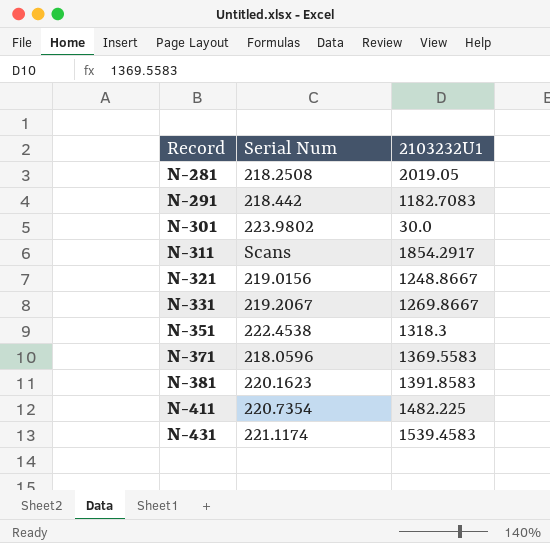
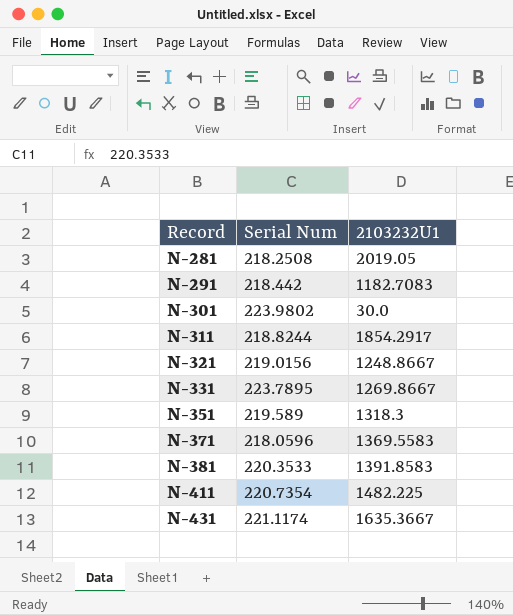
N-311 | Serial Num: Scans -> 218.8244
N-331 | Serial Num: 219.2067 -> 223.7895
N-351 | Serial Num: 222.4538 -> 219.589
N-381 | Serial Num: 220.1623 -> 220.3533
N-431 | 2103232U1: 1539.4583 -> 1635.3667

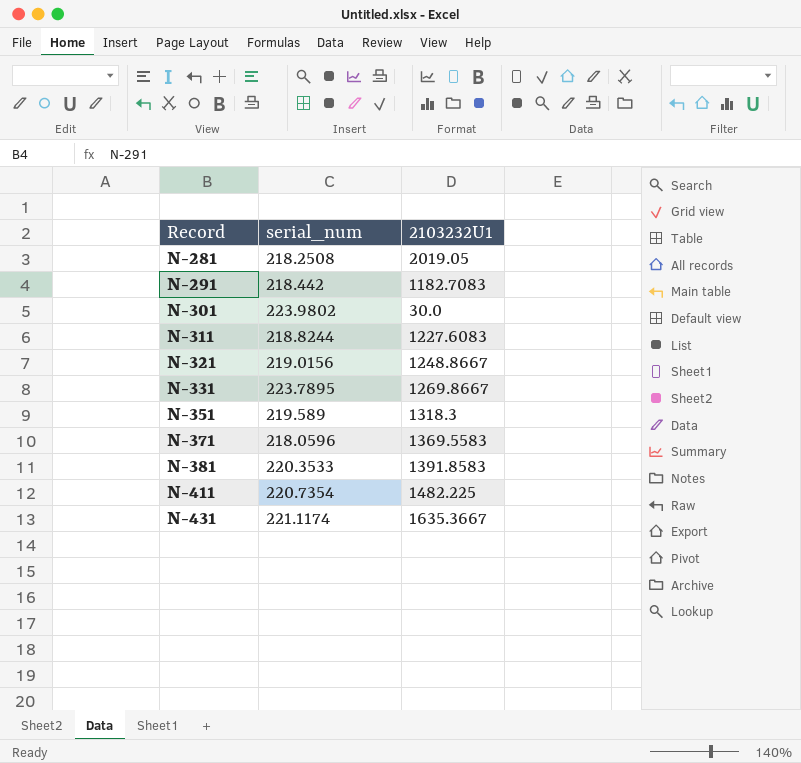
column name: Serial Num -> serial_num
N-311 | 2103232U1: 1854.2917 -> 1227.6083

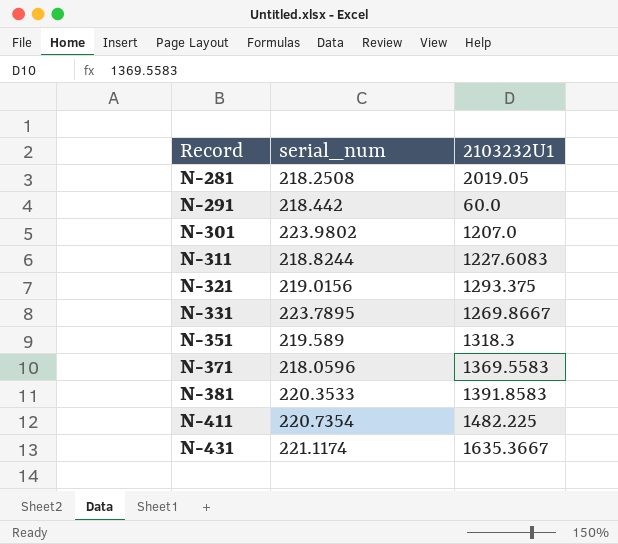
N-291 | 2103232U1: 1182.7083 -> 60.0
N-301 | 2103232U1: 30.0 -> 1207.0
N-321 | 2103232U1: 1248.8667 -> 1293.375

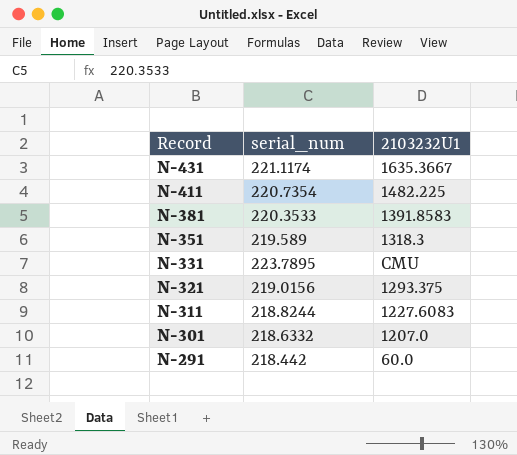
row order: Record ascending -> Record descending
row N-281: 218.2508 | 2019.05 -> none
row N-371: 218.0596 | 1369.5583 -> none
N-331 | 2103232U1: 1269.8667 -> CMU
N-301 | serial_num: 223.9802 -> 218.6332

